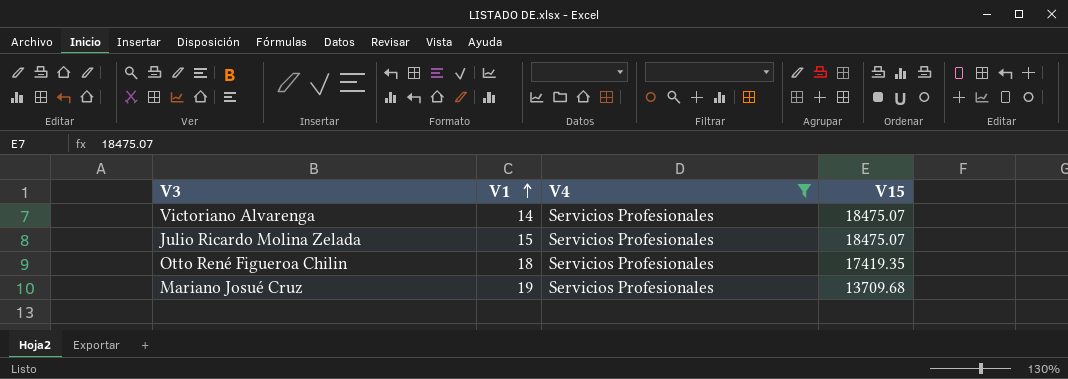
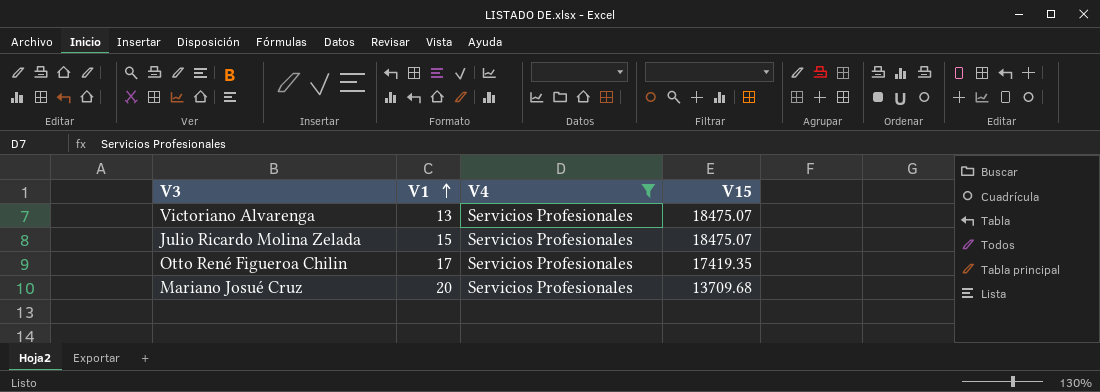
Victoriano Alvarenga | V1: 14 -> 13
Otto René Figueroa Chilin | V1: 18 -> 17
Mariano Josué Cruz | V1: 19 -> 20

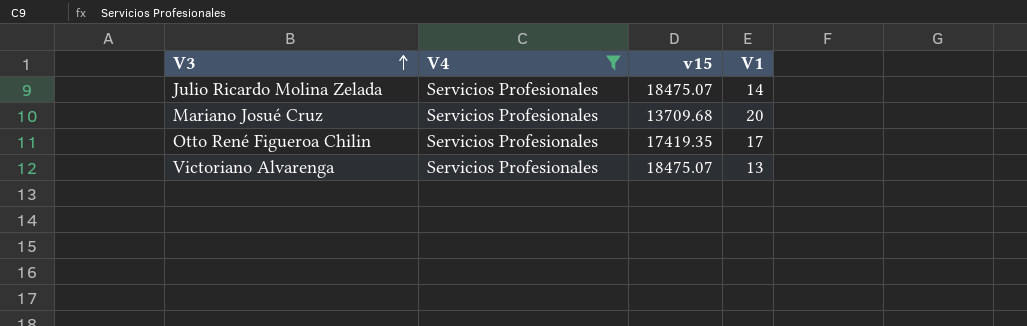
row order: V1 ascending -> V3 ascending
column name: V15 -> v15
column V1 | position: 2 -> 4
Julio Ricardo Molina Zelada | V1: 15 -> 14

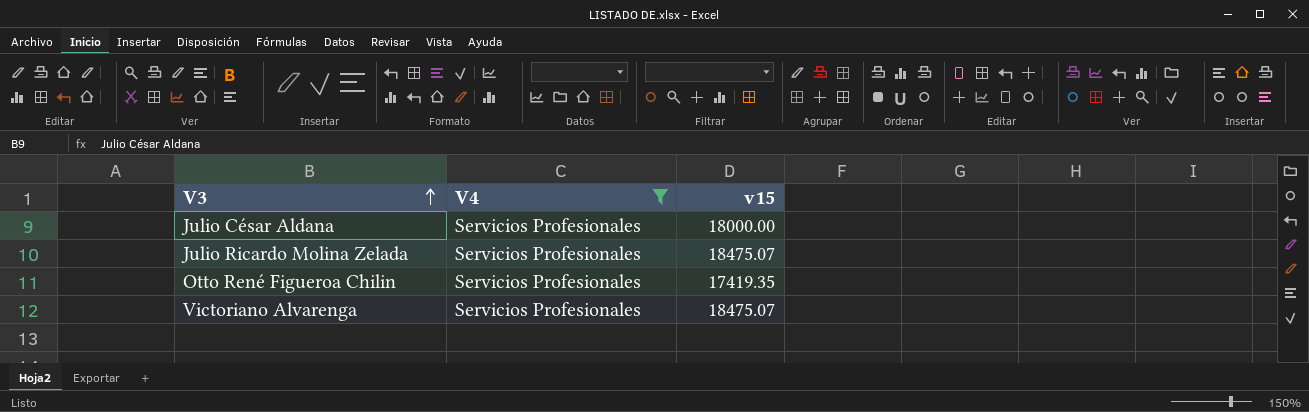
column V1 | position: 4 -> none
row Mariano Josué Cruz: Servicios Profesionales | 13709.68 | 20 -> none
row Julio César Aldana: none -> Servicios Profesionales | 18000.00

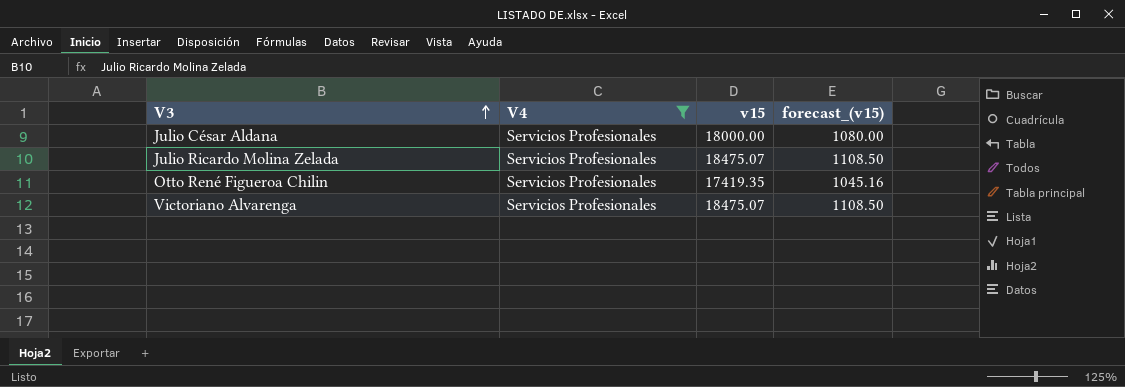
column forecast_(v15) | formula: none -> [v15] * 0.06

